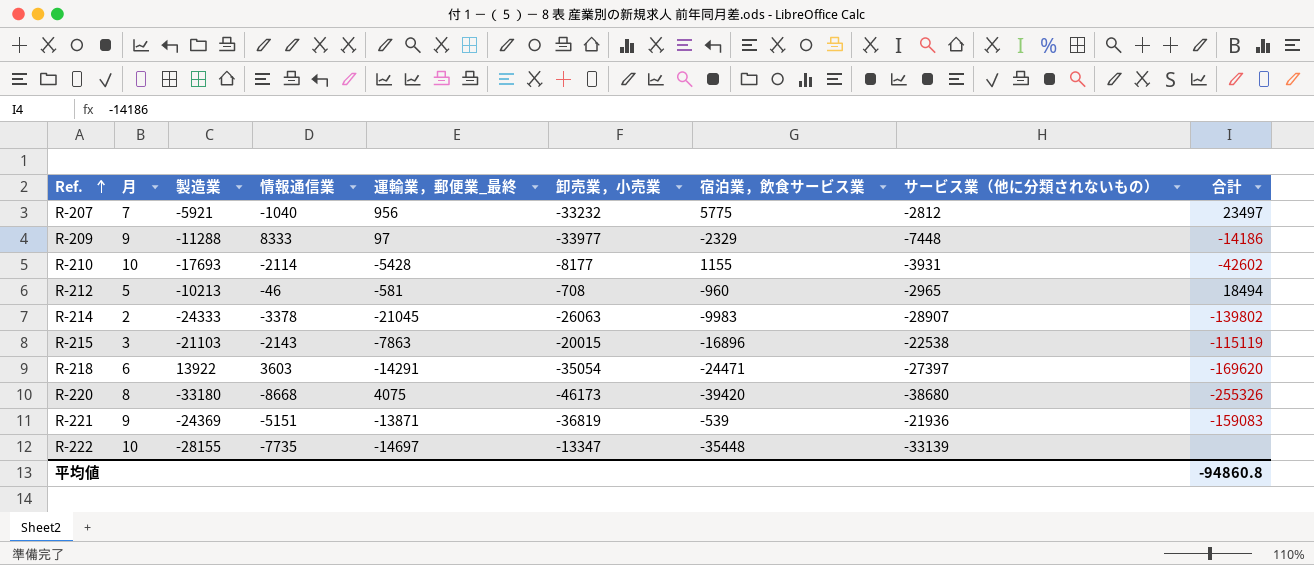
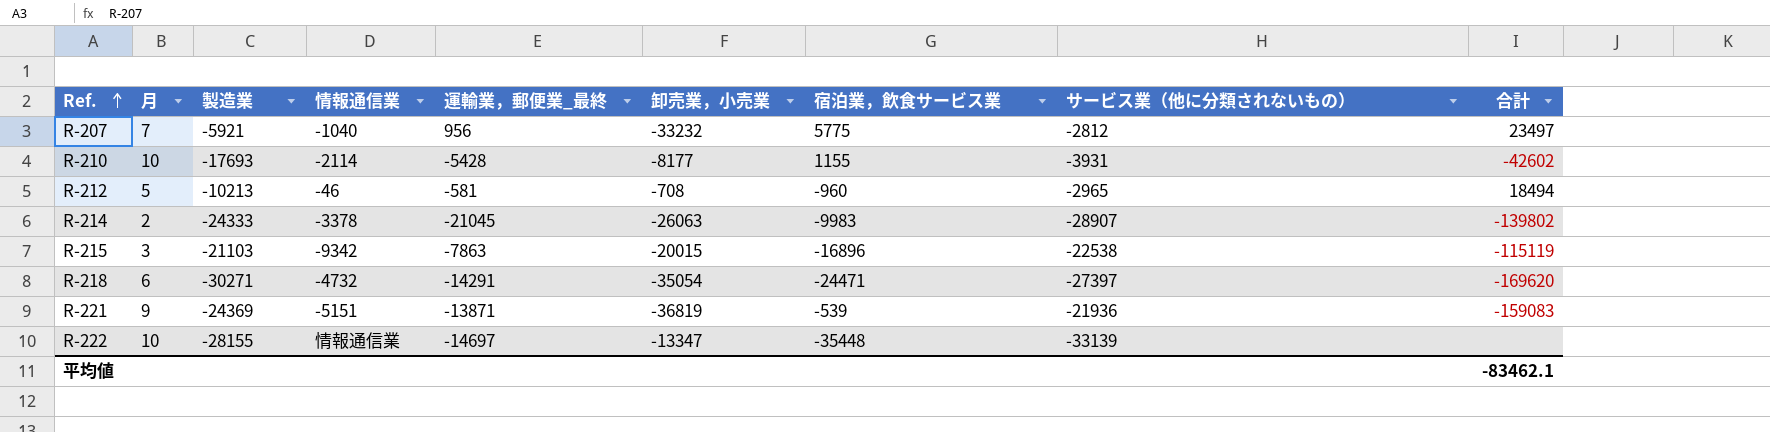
row R-209: 9 | -11288 | 8333 | 97 | -33977 | -2329 | -7448 | -14186 -> none
row R-220: 8 | -33180 | -8668 | 4075 | -46173 | -39420 | -38680 | -255326 -> none
R-215 | 情報通信業: -2143 -> -9342
R-218 | 製造業: 13922 -> -30271
R-218 | 情報通信業: 3603 -> -4732
R-222 | 情報通信業: -7735 -> 情報通信業
平均値 | 合計: -94860.8 -> -83462.1

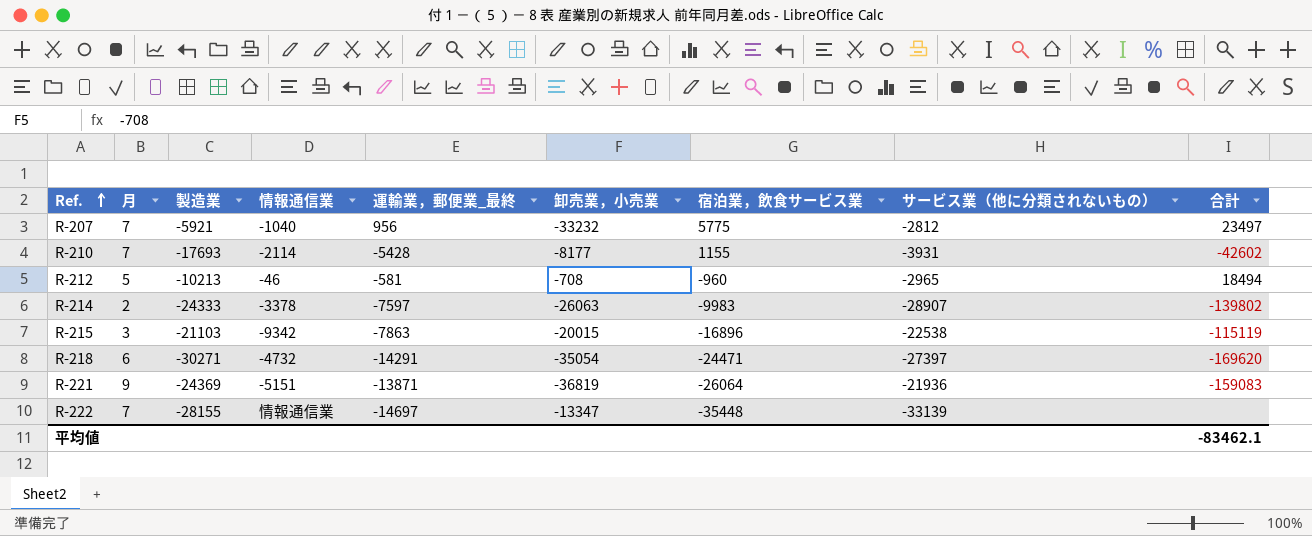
R-210 | 月: 10 -> 7
R-214 | 運輸業，郵便業_最終: -21045 -> -7597
R-221 | 宿泊業，飲食サービス業: -539 -> -26064
R-222 | 月: 10 -> 7

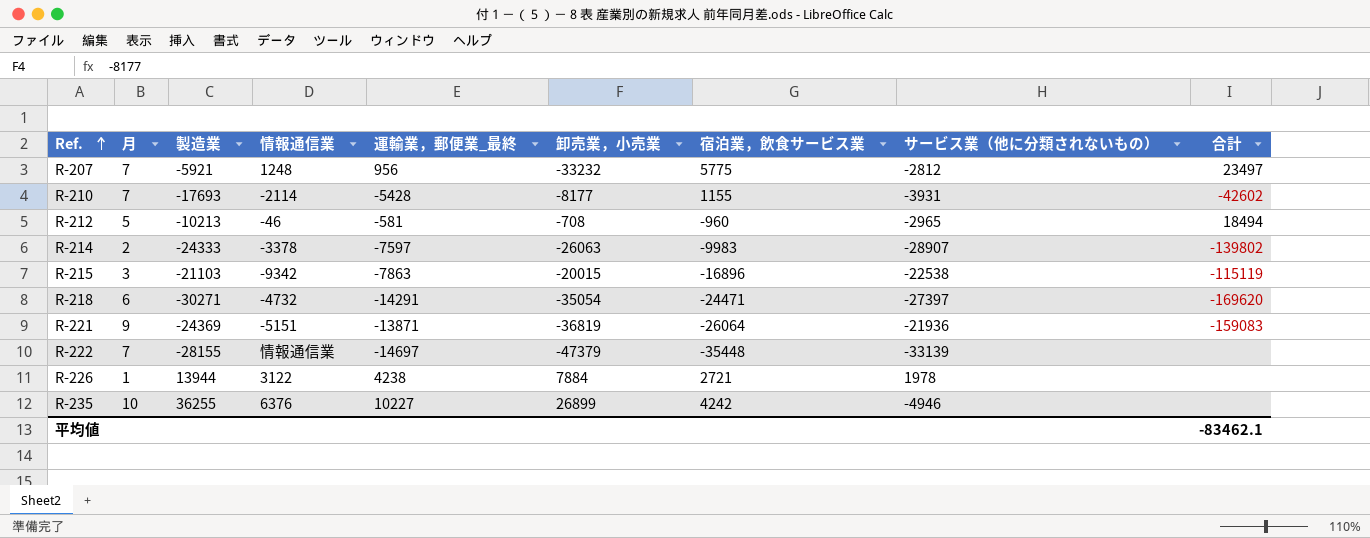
R-207 | 情報通信業: -1040 -> 1248
R-222 | 卸売業，小売業: -13347 -> -47379
row R-226: none -> 1 | 13944 | 3122 | 4238 | 7884 | 2721 | 1978 | none
row R-235: none -> 10 | 36255 | 6376 | 10227 | 26899 | 4242 | -4946 | none

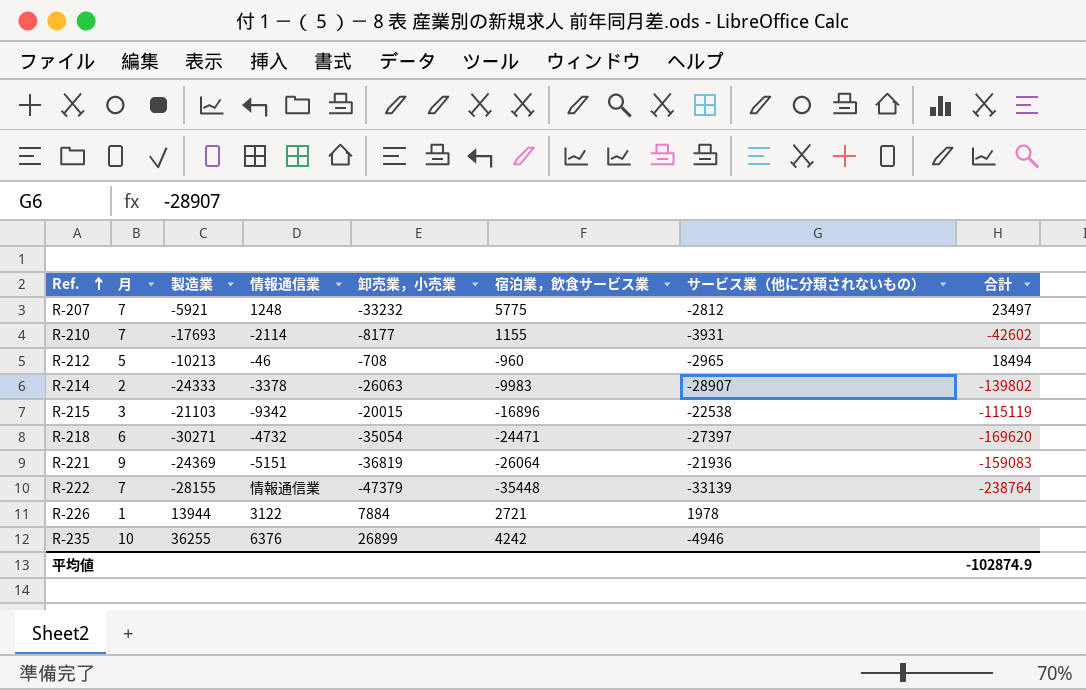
column 運輸業，郵便業_最終 | position: 5 -> none
R-222 | 合計: none -> -238764
平均値 | 合計: -83462.1 -> -102874.9

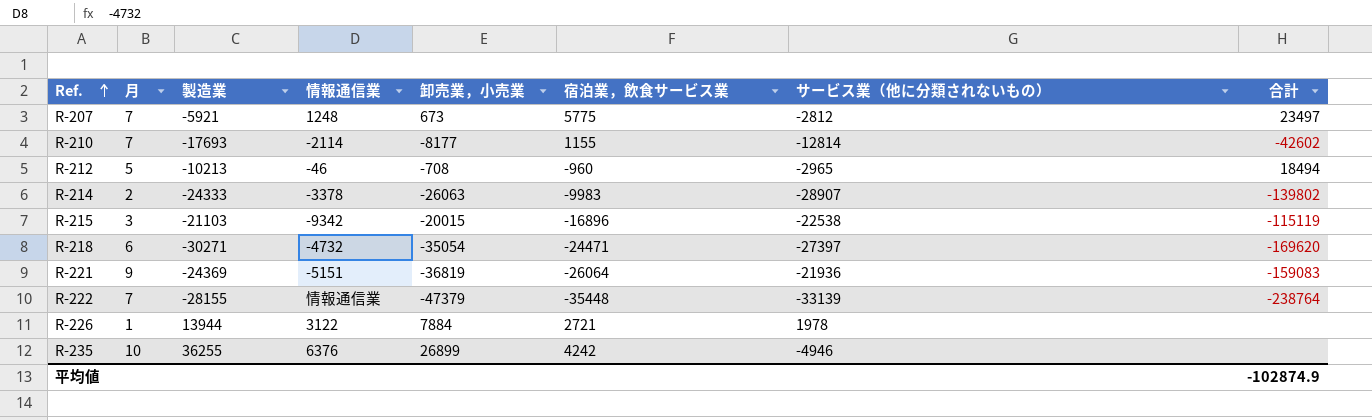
R-207 | 卸売業，小売業: -33232 -> 673
R-210 | サービス業（他に分類されないもの）: -3931 -> -12814

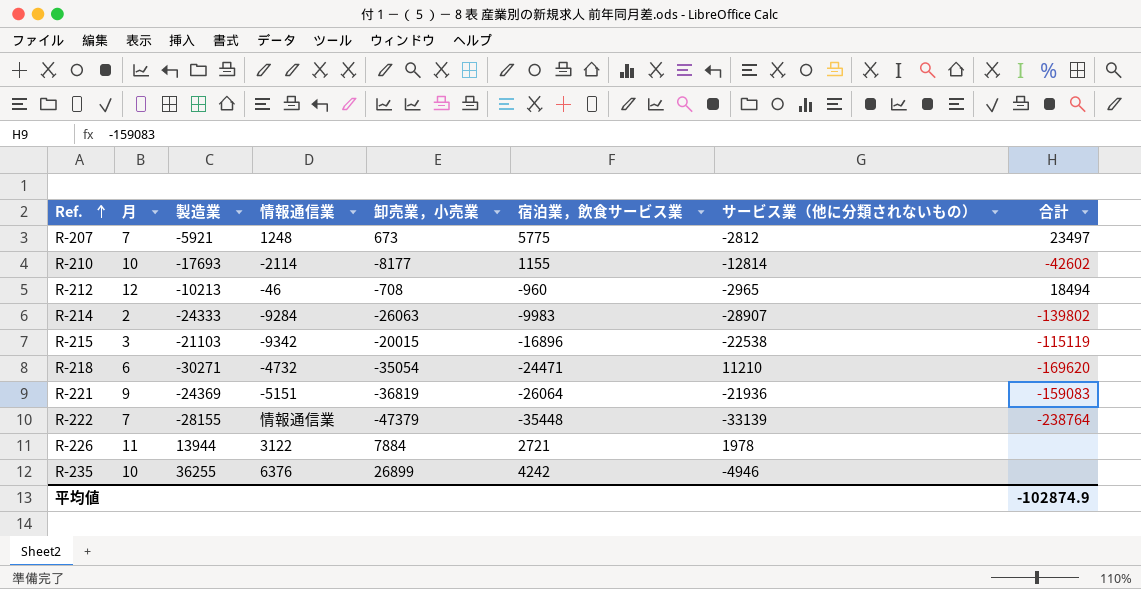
R-210 | 月: 7 -> 10
R-212 | 月: 5 -> 12
R-214 | 情報通信業: -3378 -> -9284
R-218 | サービス業（他に分類されないもの）: -27397 -> 11210
R-226 | 月: 1 -> 11

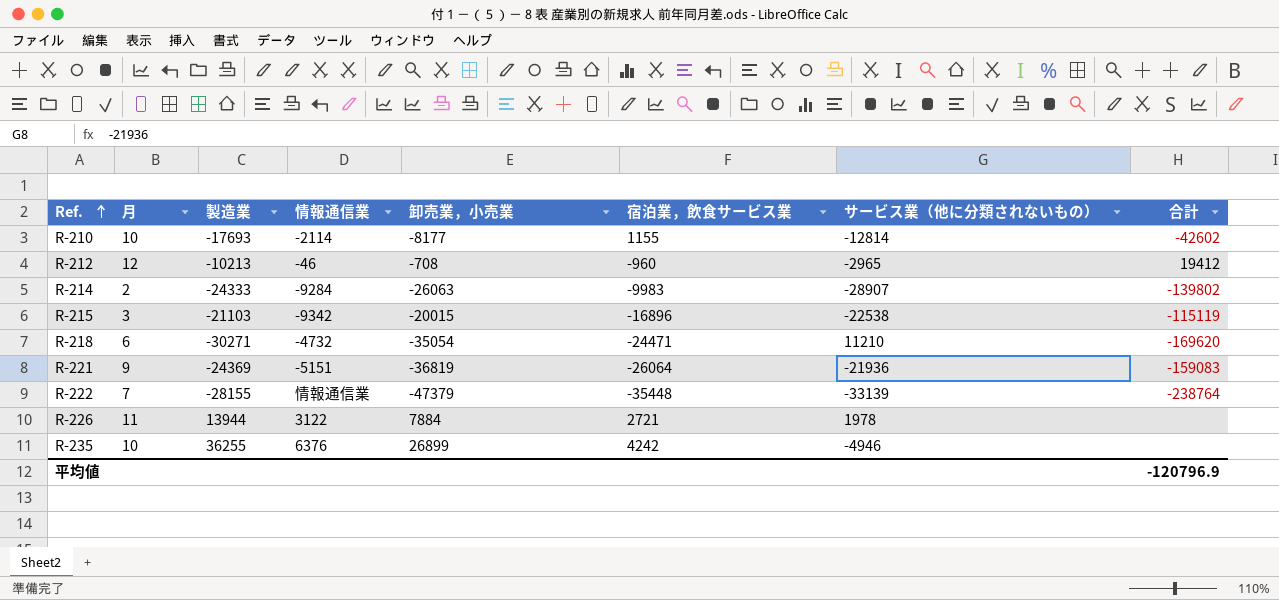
row R-207: 7 | -5921 | 1248 | 673 | 5775 | -2812 | 23497 -> none
R-212 | 合計: 18494 -> 19412
平均値 | 合計: -102874.9 -> -120796.9

